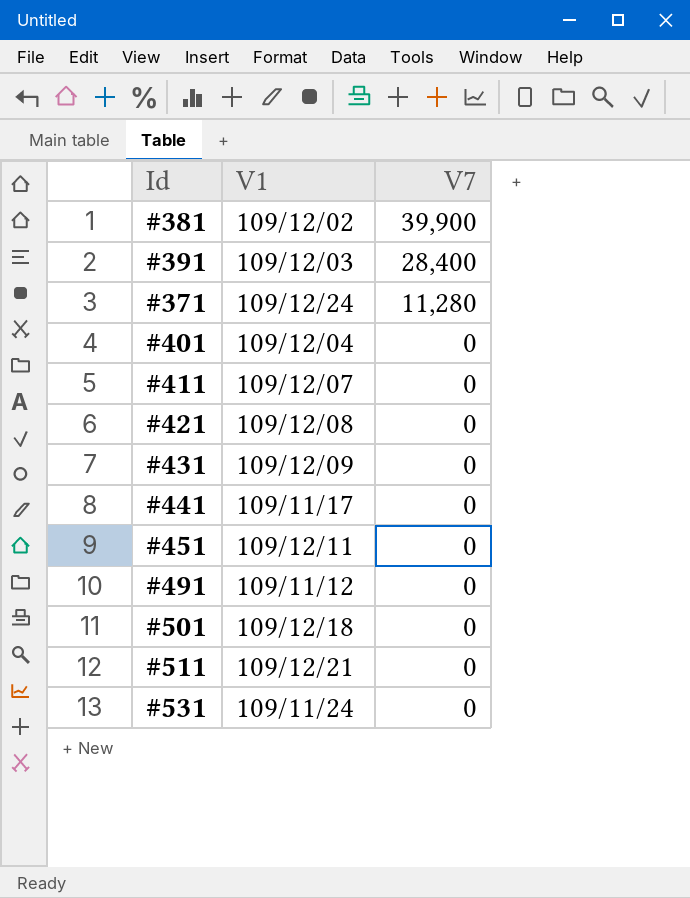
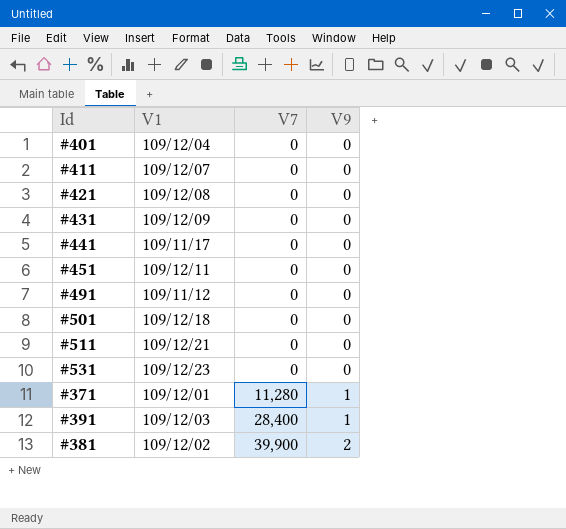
row order: V7 descending -> V7 ascending
column V9 | position: none -> 4
#531 | V1: 109/11/24 -> 109/12/23
#371 | V1: 109/12/24 -> 109/12/01

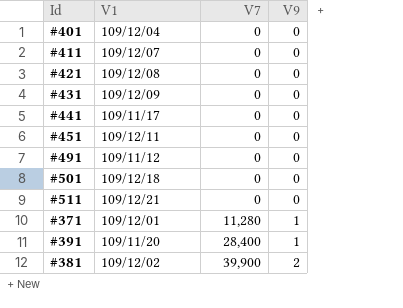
row #531: 109/12/23 | 0 | 0 -> none
#391 | V1: 109/12/03 -> 109/11/20

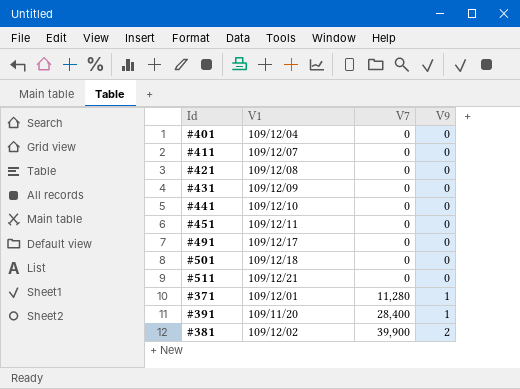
#441 | V1: 109/11/17 -> 109/12/10
#491 | V1: 109/11/12 -> 109/12/17

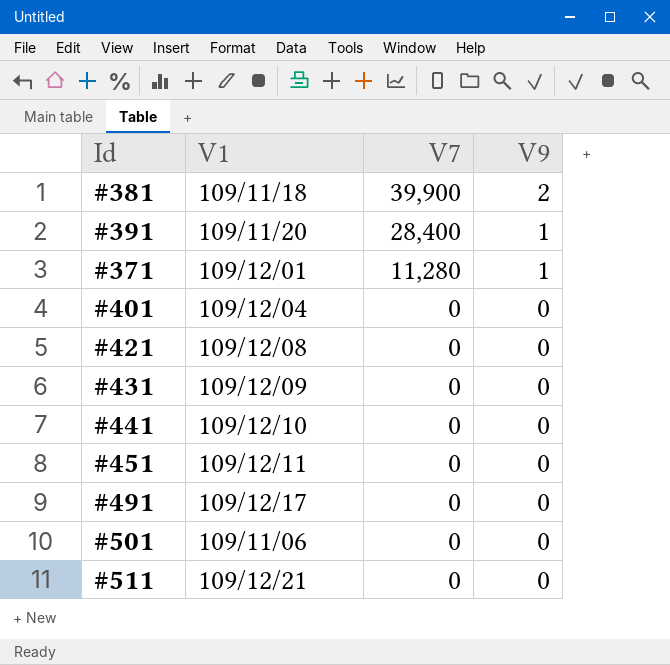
row order: V7 ascending -> V7 descending
row #411: 109/12/07 | 0 | 0 -> none
#381 | V1: 109/12/02 -> 109/11/18
#501 | V1: 109/12/18 -> 109/11/06

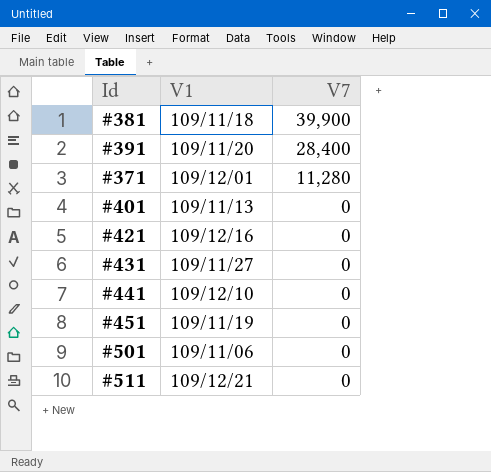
column V9 | position: 4 -> none
row #491: 109/12/17 | 0 | 0 -> none
#401 | V1: 109/12/04 -> 109/11/13
#421 | V1: 109/12/08 -> 109/12/16
#431 | V1: 109/12/09 -> 109/11/27
#451 | V1: 109/12/11 -> 109/11/19

